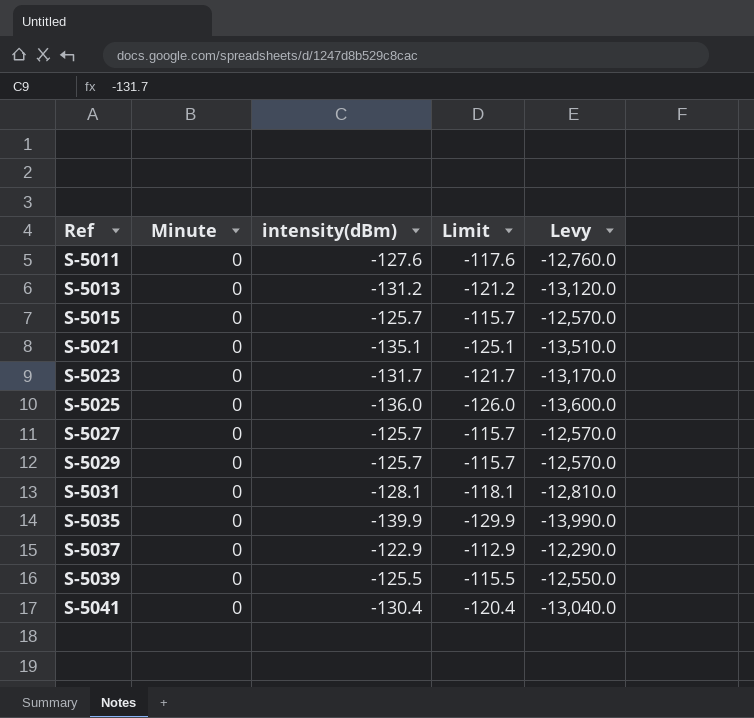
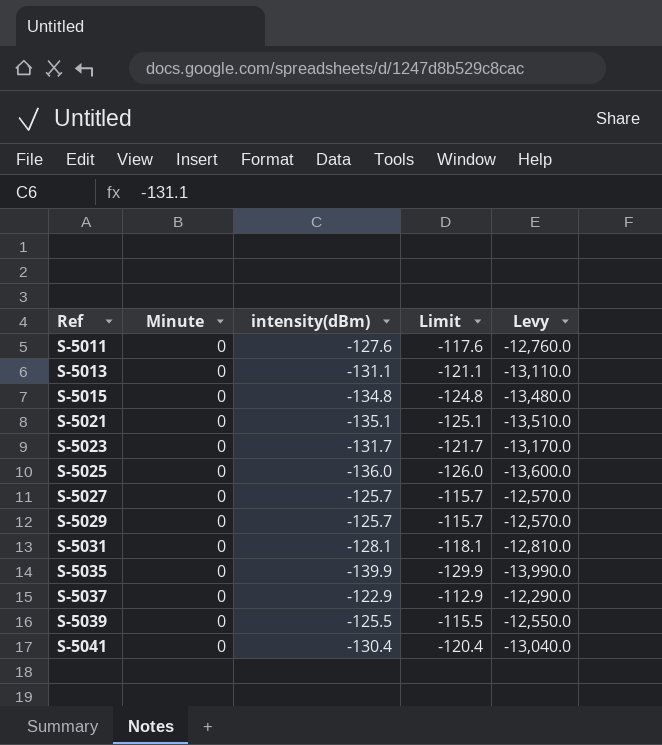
S-5013 | intensity(dBm): -131.2 -> -131.1
S-5013 | Limit: -121.2 -> -121.1
S-5013 | Levy: -13,120.0 -> -13,110.0
S-5015 | intensity(dBm): -125.7 -> -134.8
S-5015 | Limit: -115.7 -> -124.8
S-5015 | Levy: -12,570.0 -> -13,480.0

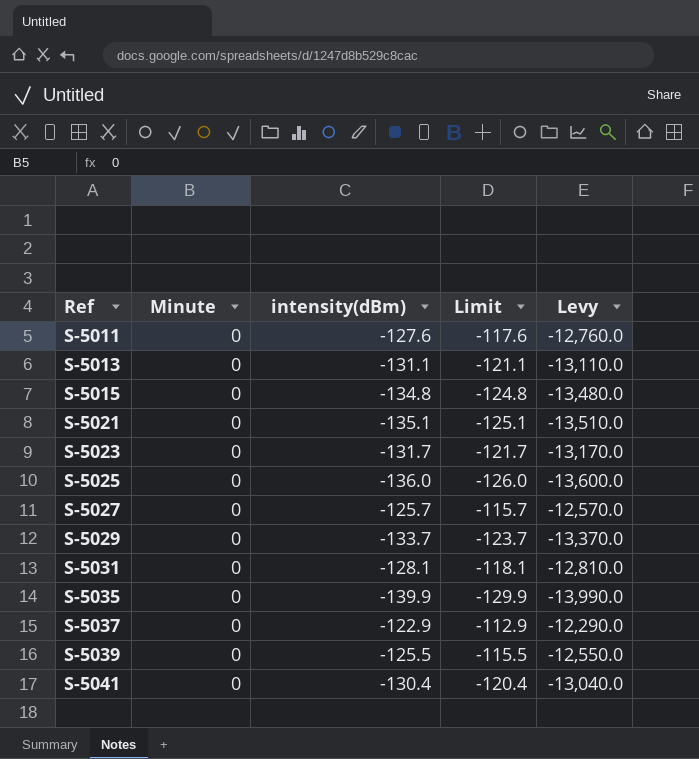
S-5029 | intensity(dBm): -125.7 -> -133.7
S-5029 | Limit: -115.7 -> -123.7
S-5029 | Levy: -12,570.0 -> -13,370.0

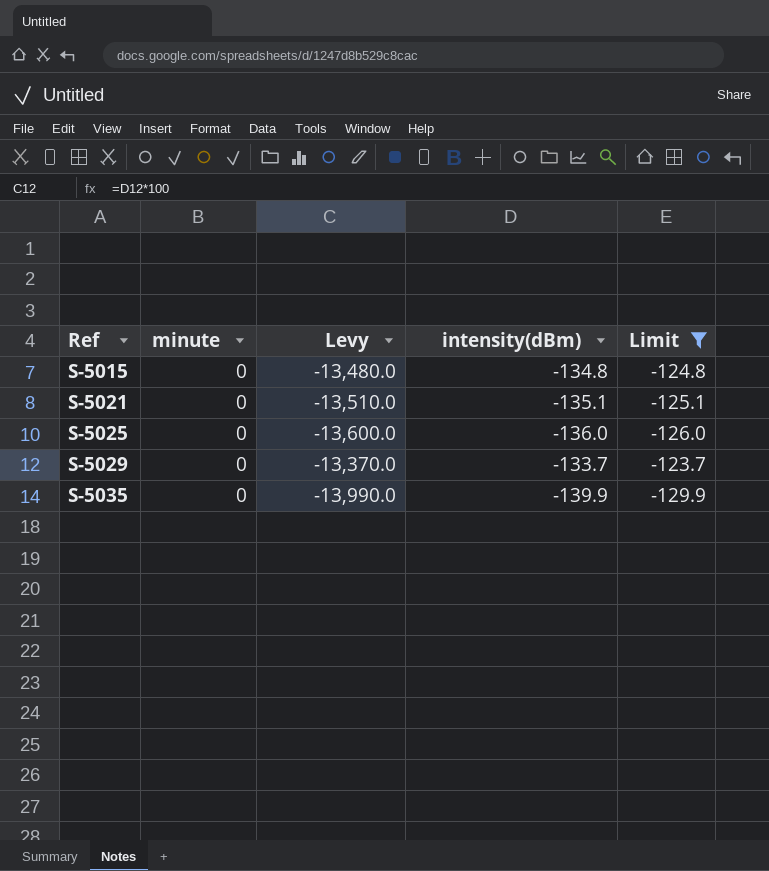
filter: none -> Limit <= -123.7
column name: Minute -> minute
column Levy | position: 5 -> 3

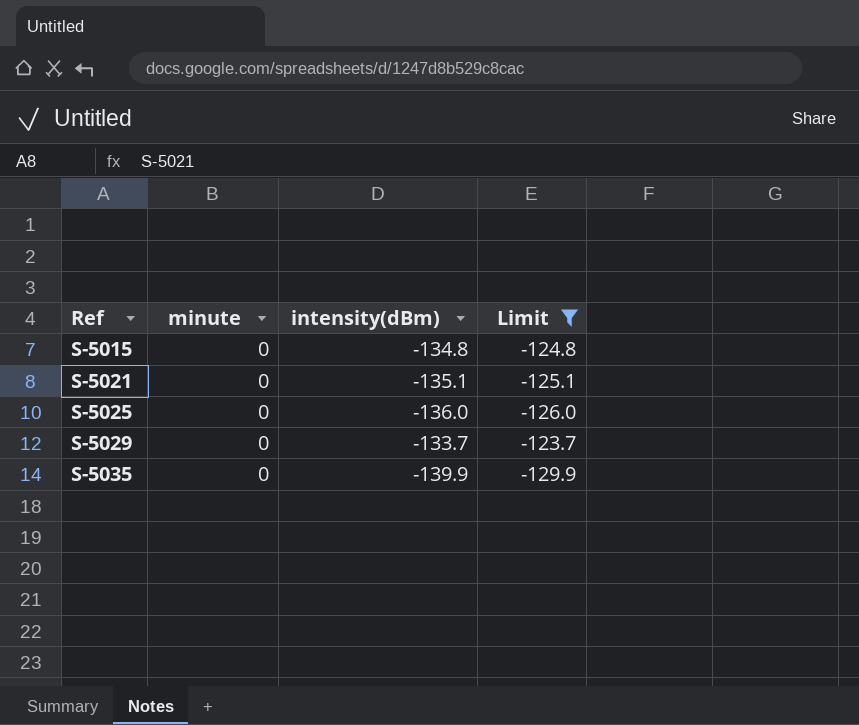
column Levy | formula: [intensity(dBm)] * 100 -> none

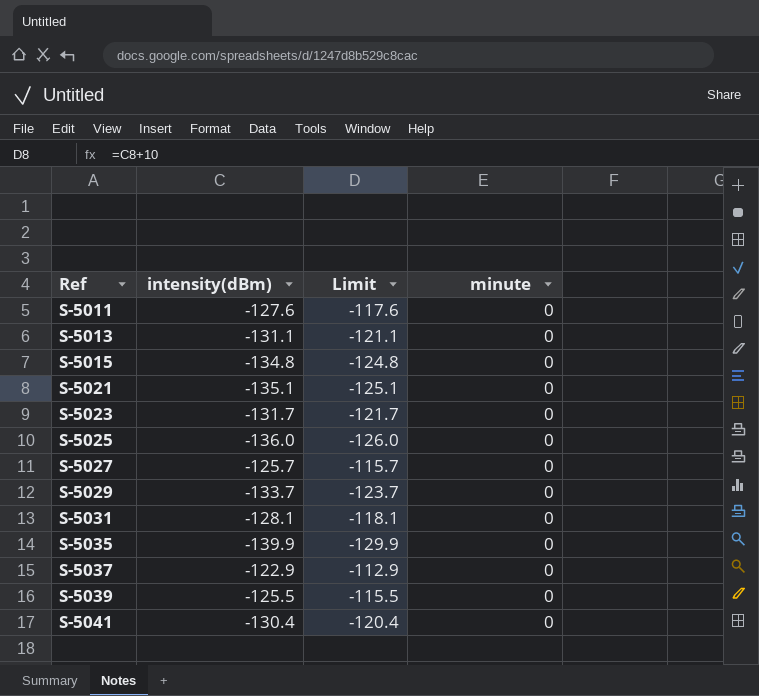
filter: Limit <= -123.7 -> none
column minute | position: 2 -> 4

